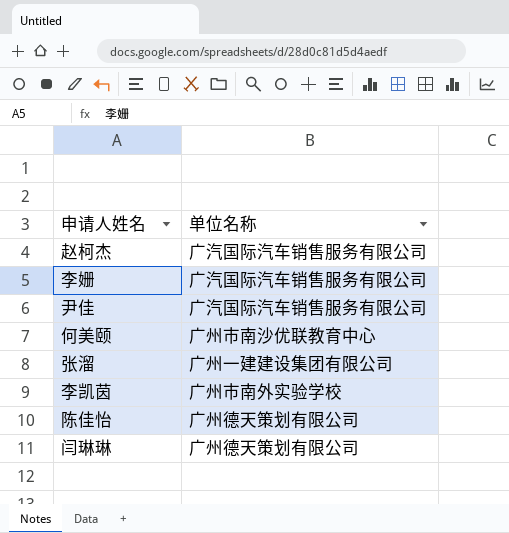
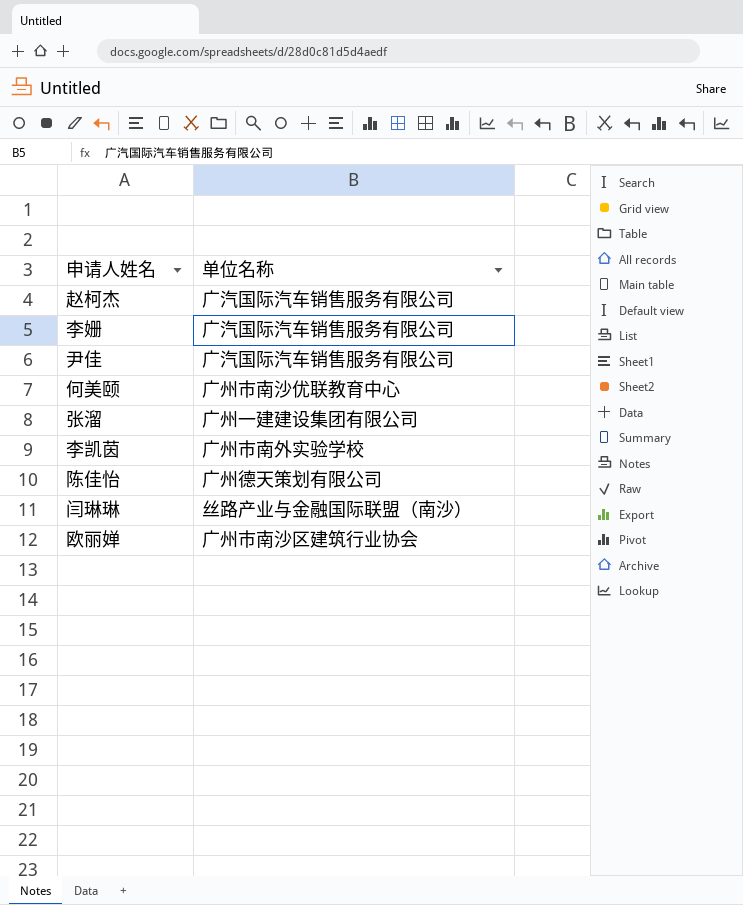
闫琳琳 | 单位名称: 广州德天策划有限公司 -> 丝路产业与金融国际联盟（南沙）
row 欧丽婵: none -> 广州市南沙区建筑行业协会

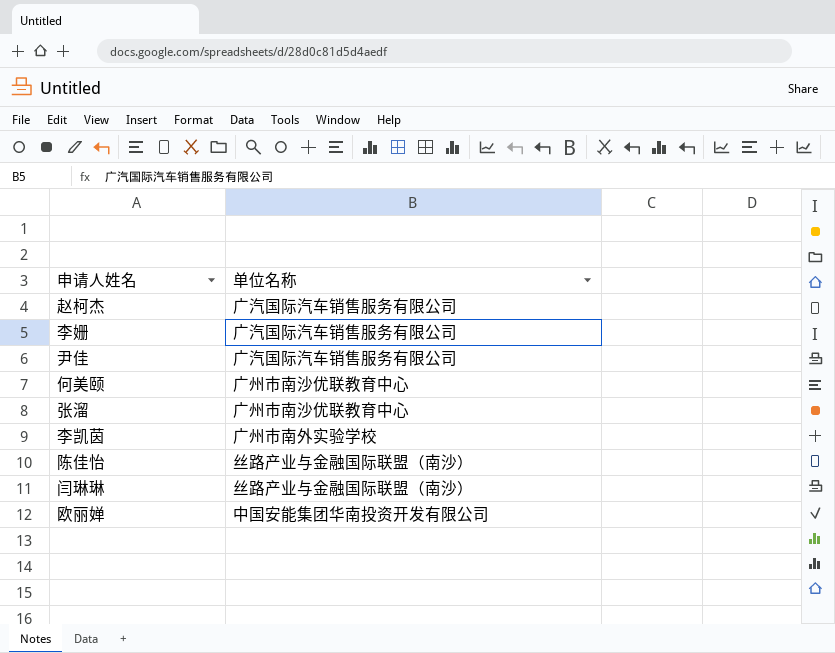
张溜 | 单位名称: 广州一建建设集团有限公司 -> 广州市南沙优联教育中心
陈佳怡 | 单位名称: 广州德天策划有限公司 -> 丝路产业与金融国际联盟（南沙）
欧丽婵 | 单位名称: 广州市南沙区建筑行业协会 -> 中国安能集团华南投资开发有限公司

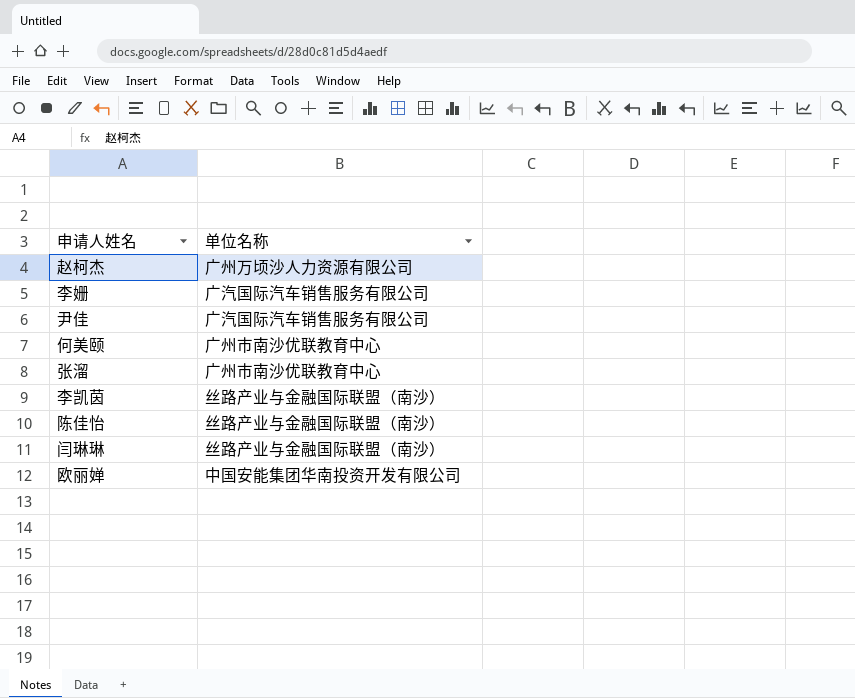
赵柯杰 | 单位名称: 广汽国际汽车销售服务有限公司 -> 广州万顷沙人力资源有限公司
李凯茵 | 单位名称: 广州市南外实验学校 -> 丝路产业与金融国际联盟（南沙）

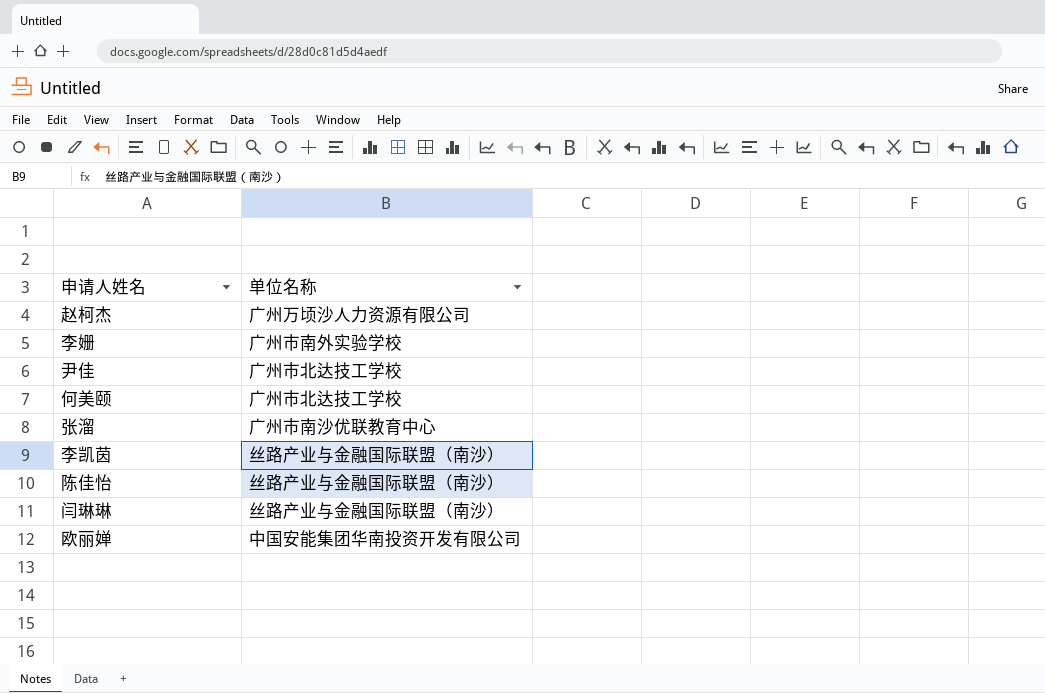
李姗 | 单位名称: 广汽国际汽车销售服务有限公司 -> 广州市南外实验学校
尹佳 | 单位名称: 广汽国际汽车销售服务有限公司 -> 广州市北达技工学校
何美颐 | 单位名称: 广州市南沙优联教育中心 -> 广州市北达技工学校

